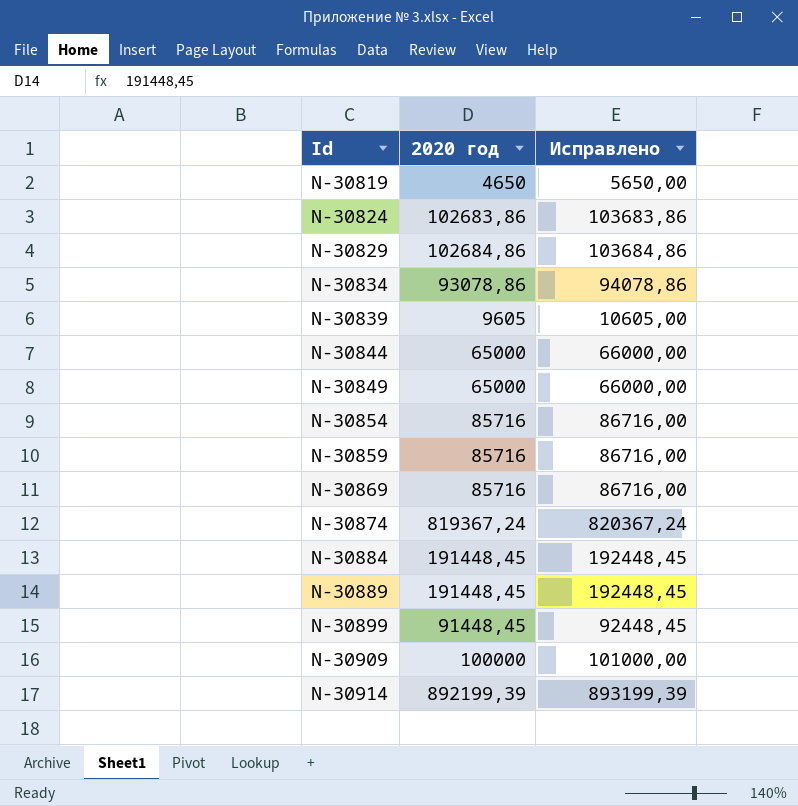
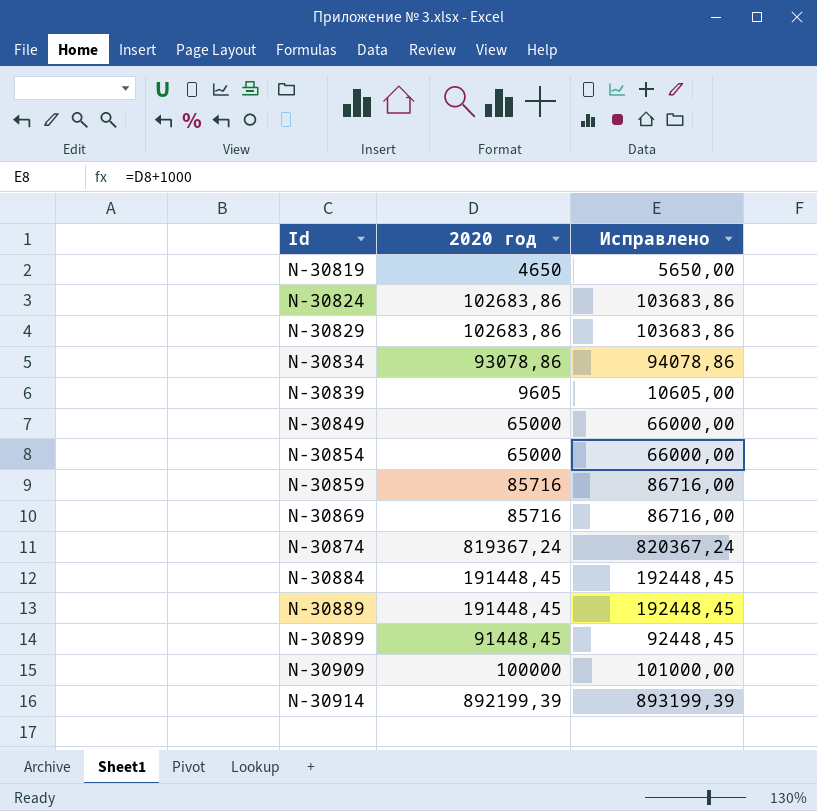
row N-30844: 65000 | 66000,00 -> none
N-30829 | 2020 год: 102684,86 -> 102683,86
N-30829 | Исправлено: 103684,86 -> 103683,86
N-30854 | 2020 год: 85716 -> 65000
N-30854 | Исправлено: 86716,00 -> 66000,00

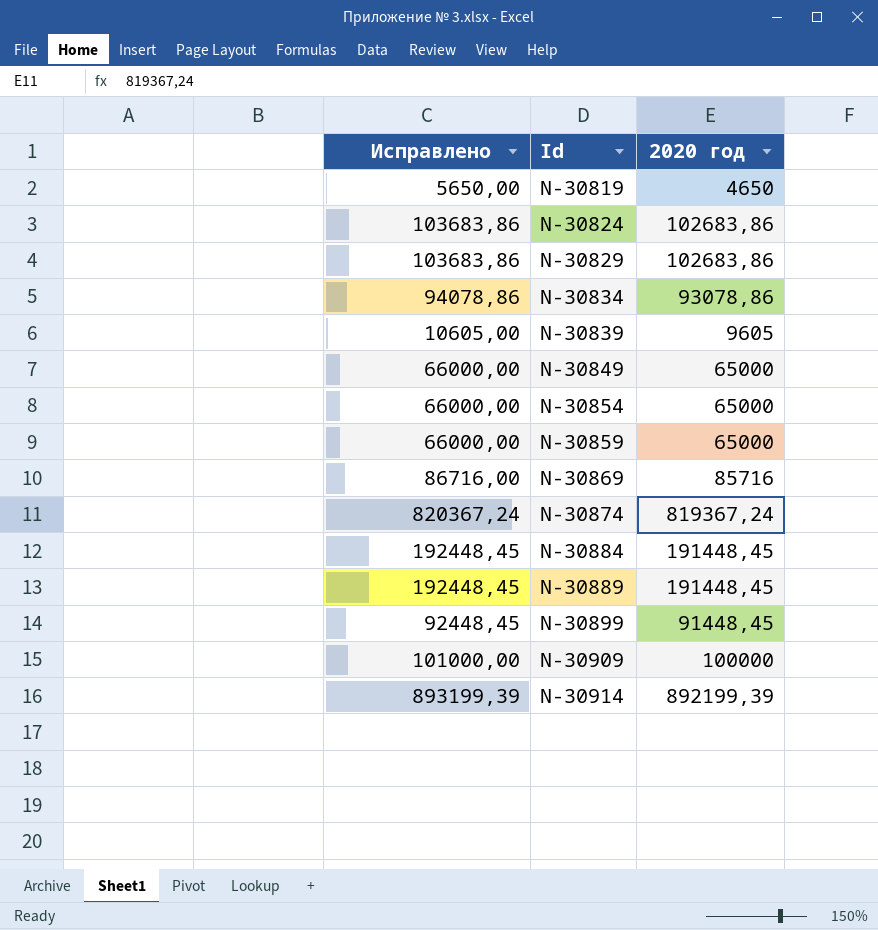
column Исправлено | position: 3 -> 1
N-30859 | Исправлено: 86716,00 -> 66000,00
N-30859 | 2020 год: 85716 -> 65000

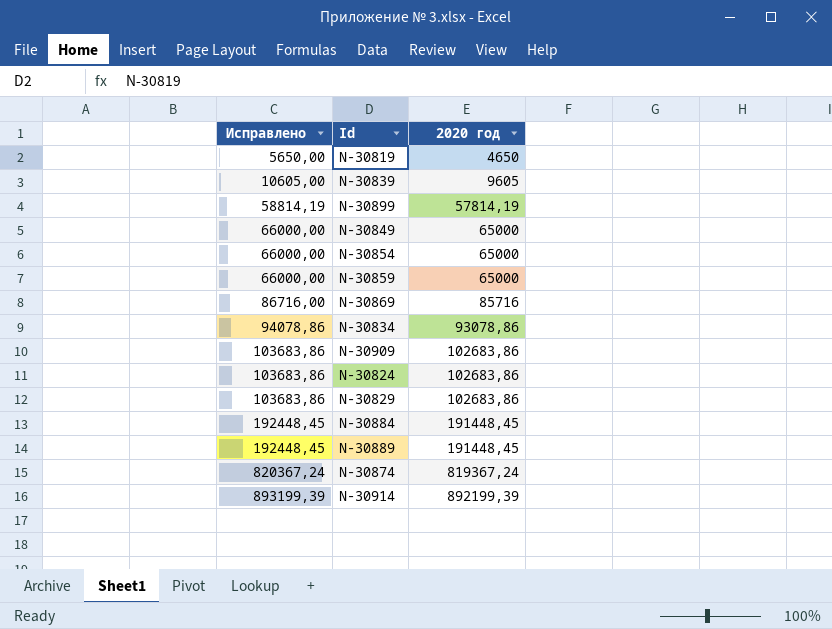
row order: Id ascending -> Исправлено ascending
N-30899 | Исправлено: 92448,45 -> 58814,19
N-30899 | 2020 год: 91448,45 -> 57814,19
N-30909 | Исправлено: 101000,00 -> 103683,86
N-30909 | 2020 год: 100000 -> 102683,86

